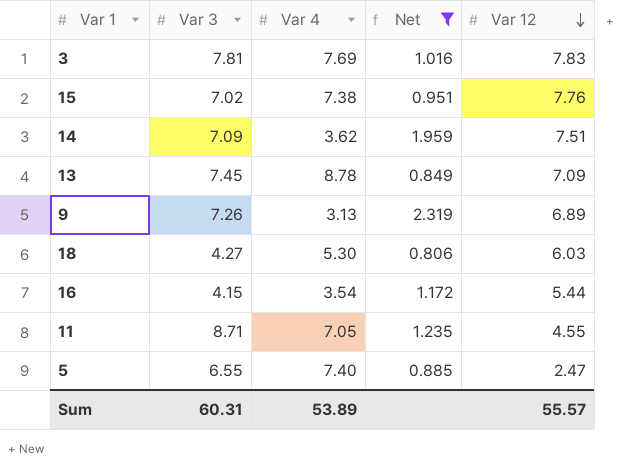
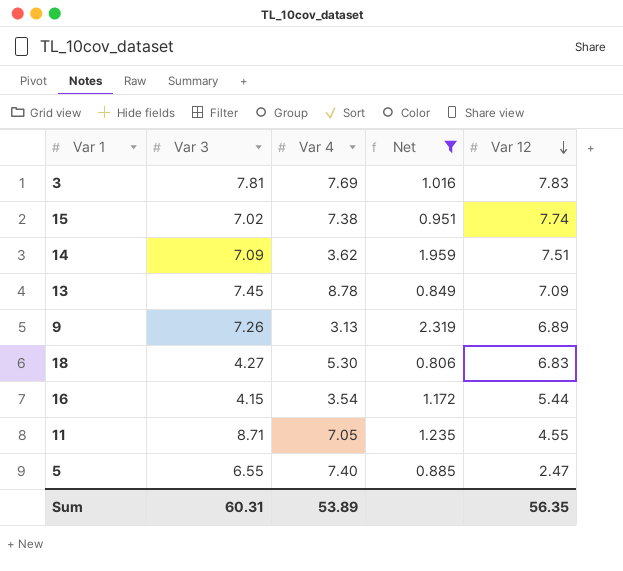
15 | Var 12: 7.76 -> 7.74
18 | Var 12: 6.03 -> 6.83
Sum | Var 12: 55.57 -> 56.35

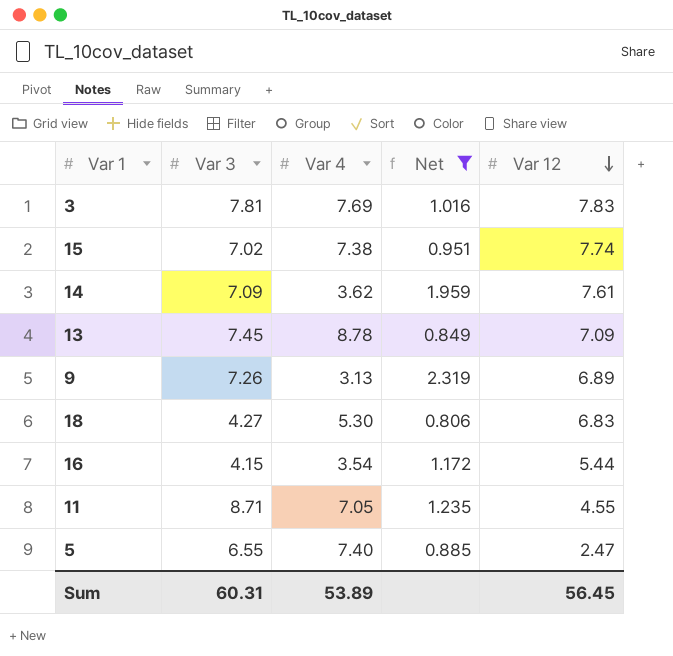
14 | Var 12: 7.51 -> 7.61
Sum | Var 12: 56.35 -> 56.45

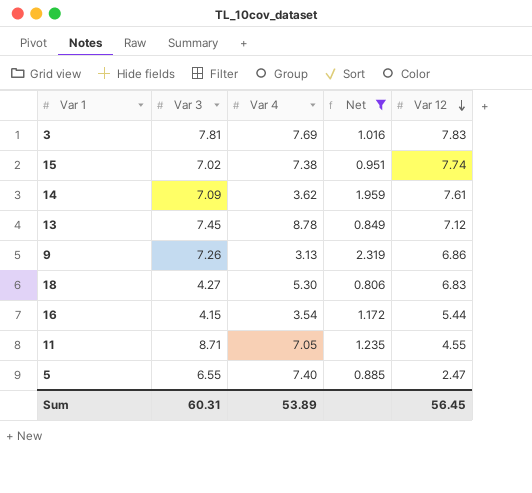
13 | Var 12: 7.09 -> 7.12
9 | Var 12: 6.89 -> 6.86

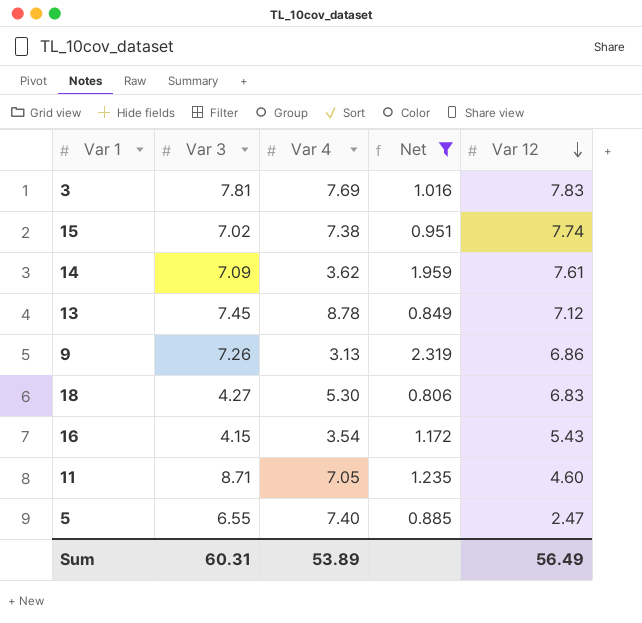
16 | Var 12: 5.44 -> 5.43
11 | Var 12: 4.55 -> 4.60
Sum | Var 12: 56.45 -> 56.49

